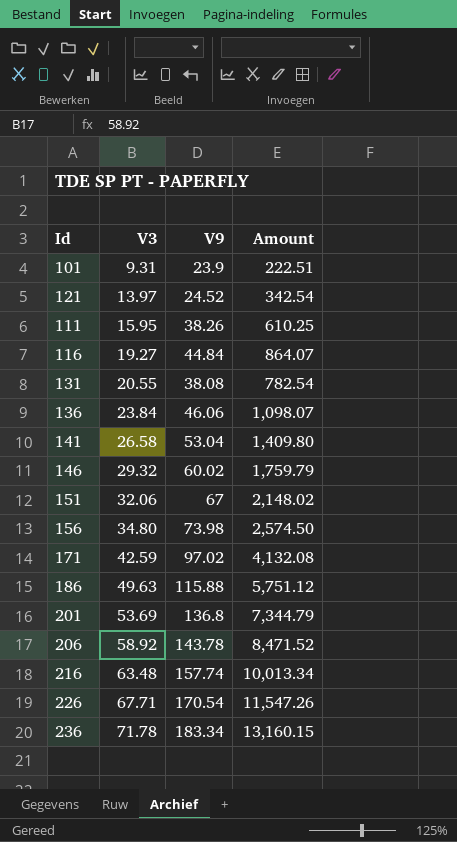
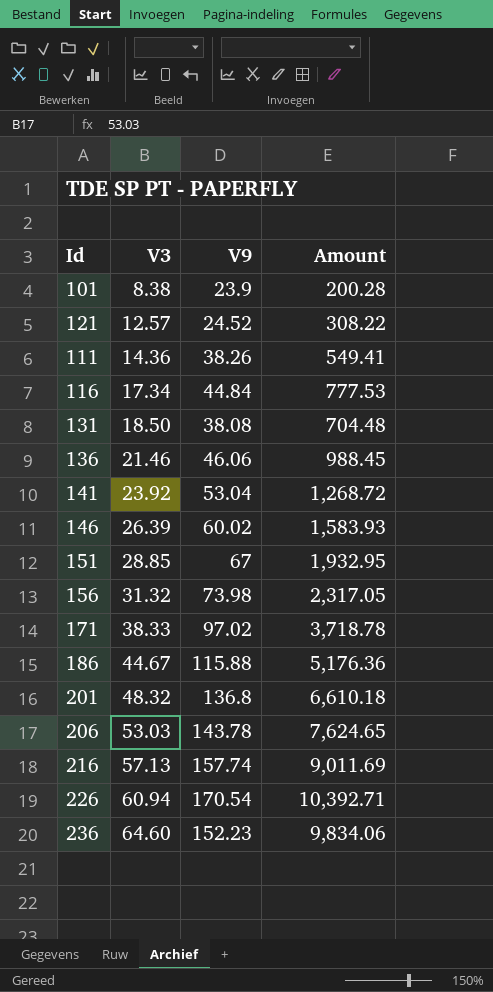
101 | V3: 9.31 -> 8.38
101 | Amount: 222.51 -> 200.28
121 | V3: 13.97 -> 12.57
121 | Amount: 342.54 -> 308.22
111 | V3: 15.95 -> 14.36
111 | Amount: 610.25 -> 549.41
116 | V3: 19.27 -> 17.34
116 | Amount: 864.07 -> 777.53
131 | V3: 20.55 -> 18.50
131 | Amount: 782.54 -> 704.48
136 | V3: 23.84 -> 21.46
136 | Amount: 1,098.07 -> 988.45
141 | V3: 26.58 -> 23.92
141 | Amount: 1,409.80 -> 1,268.72
146 | V3: 29.32 -> 26.39
146 | Amount: 1,759.79 -> 1,583.93
151 | V3: 32.06 -> 28.85
151 | Amount: 2,148.02 -> 1,932.95
156 | V3: 34.80 -> 31.32
156 | Amount: 2,574.50 -> 2,317.05
171 | V3: 42.59 -> 38.33
171 | Amount: 4,132.08 -> 3,718.78
186 | V3: 49.63 -> 44.67
186 | Amount: 5,751.12 -> 5,176.36
201 | V3: 53.69 -> 48.32
201 | Amount: 7,344.79 -> 6,610.18
206 | V3: 58.92 -> 53.03
206 | Amount: 8,471.52 -> 7,624.65
216 | V3: 63.48 -> 57.13
216 | Amount: 10,013.34 -> 9,011.69
226 | V3: 67.71 -> 60.94
226 | Amount: 11,547.26 -> 10,392.71
236 | V3: 71.78 -> 64.60
236 | V9: 183.34 -> 152.23
236 | Amount: 13,160.15 -> 9,834.06

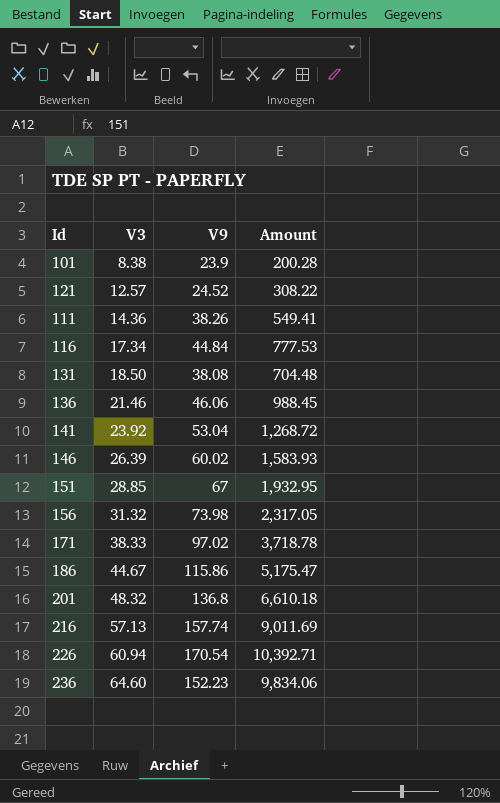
row 206: 53.03 | 143.78 | 7,624.65 -> none
186 | V9: 115.88 -> 115.86
186 | Amount: 5,176.36 -> 5,175.47

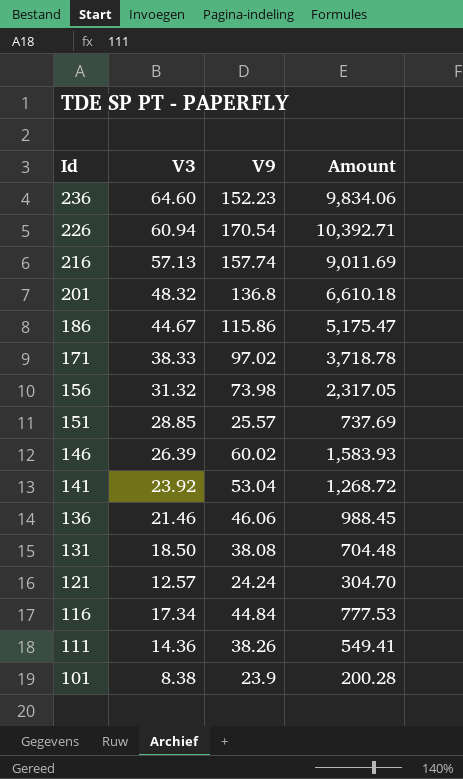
row order: V3 ascending -> Id descending
151 | V9: 67 -> 25.57
151 | Amount: 1,932.95 -> 737.69
121 | V9: 24.52 -> 24.24
121 | Amount: 308.22 -> 304.70

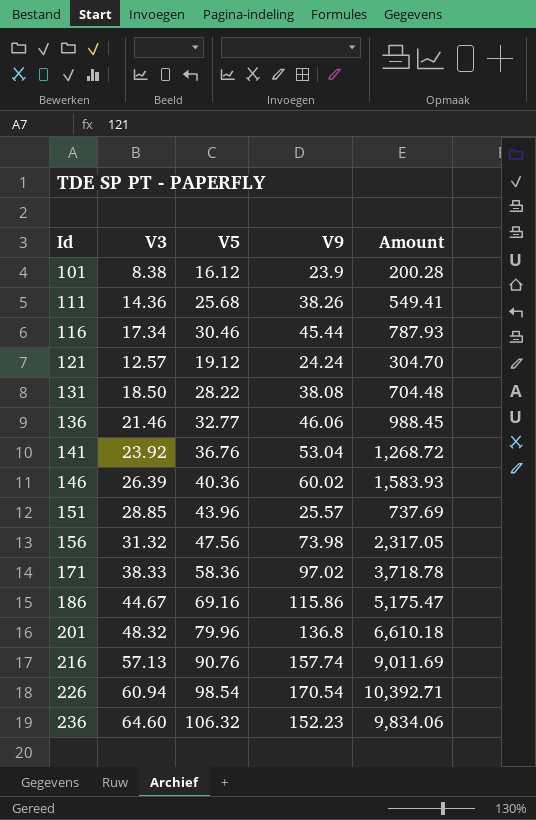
row order: Id descending -> Id ascending
column V5 | position: none -> 3
116 | V9: 44.84 -> 45.44
116 | Amount: 777.53 -> 787.93

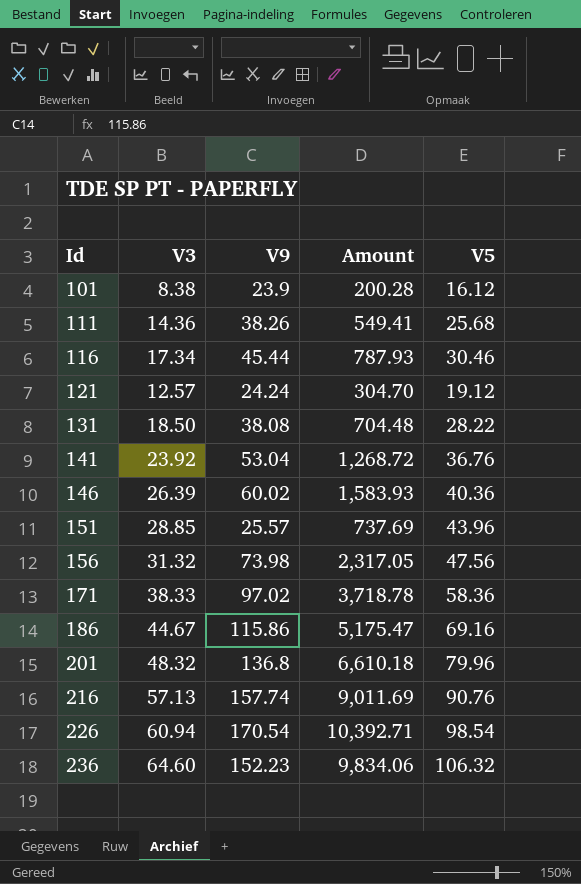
column V5 | position: 3 -> 5
row 136: 21.46 | 32.77 | 46.06 | 988.45 -> none

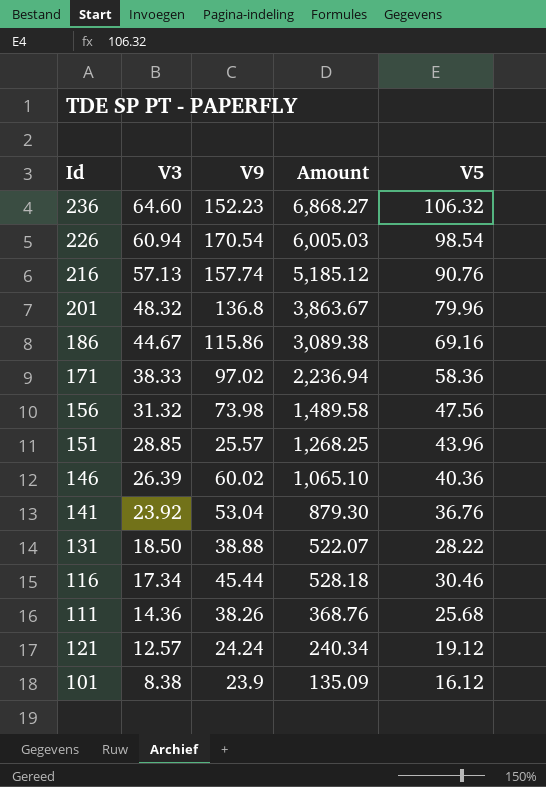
row order: Id ascending -> V3 descending
column Amount | formula: [V3] * [V9] -> [V3] * [V5]
131 | V9: 38.08 -> 38.88

